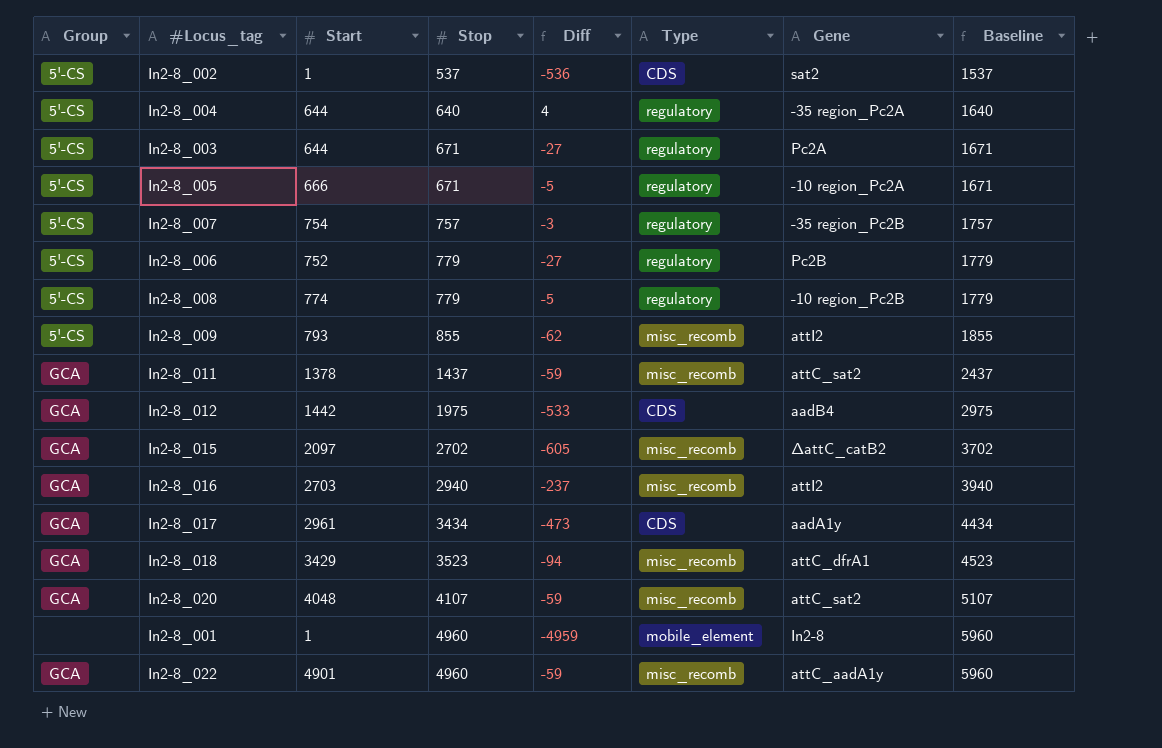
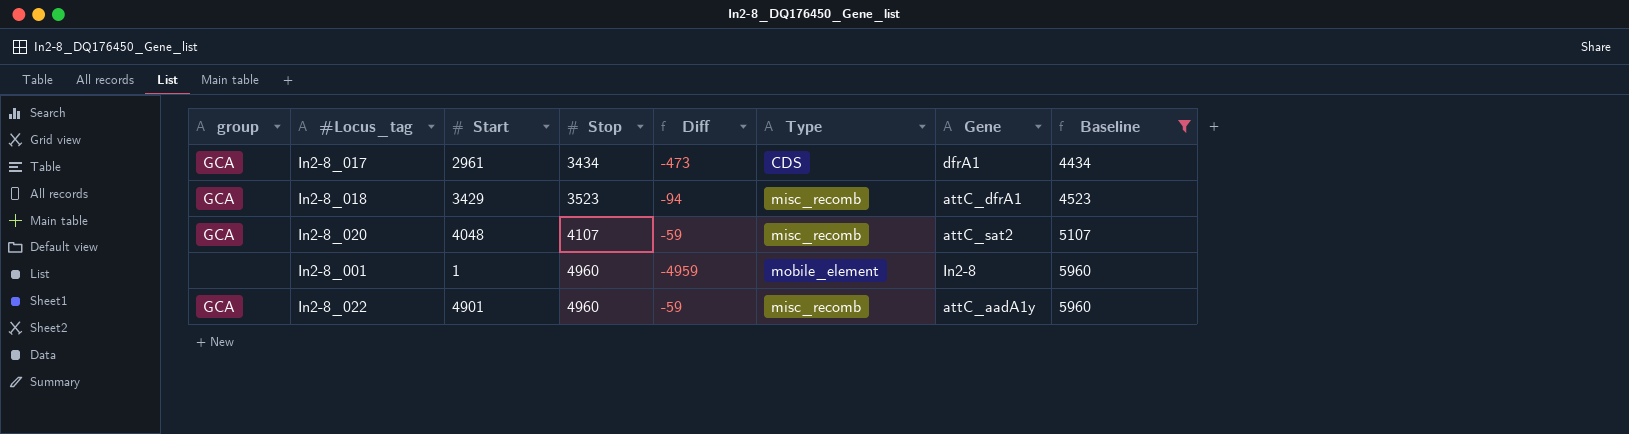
filter: none -> Baseline >= 4434
column name: Group -> group
In2-8_017 | Gene: aadA1y -> dfrA1

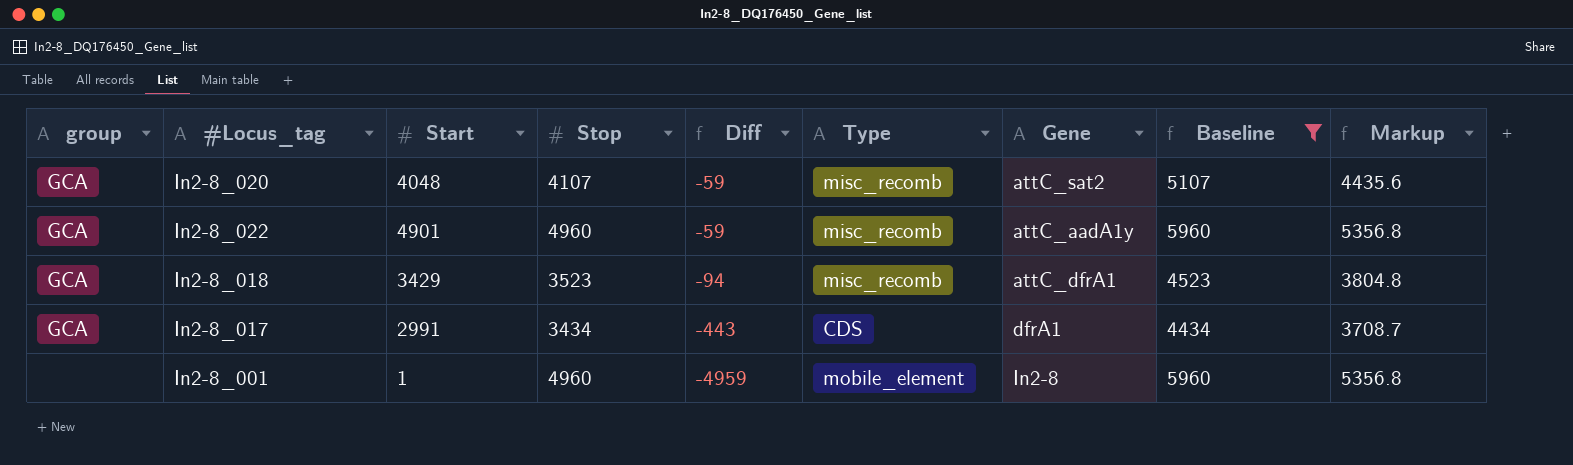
row order: Stop ascending -> Diff descending
column Markup | formula: none -> [Stop] * 1.08
In2-8_017 | Start: 2961 -> 2991
In2-8_017 | Diff: -473 -> -443

